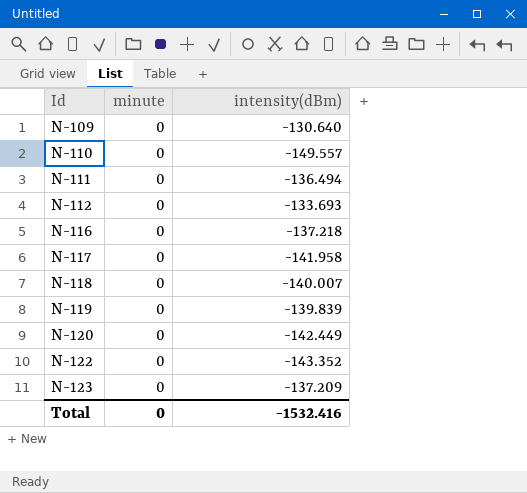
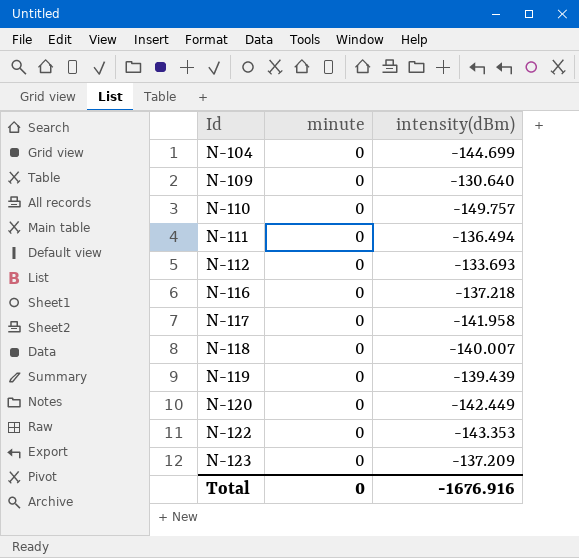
row N-104: none -> 0 | -144.699
N-110 | intensity(dBm): -149.557 -> -149.757
N-119 | intensity(dBm): -139.839 -> -139.439
N-122 | intensity(dBm): -143.352 -> -143.353
Total | intensity(dBm): -1532.416 -> -1676.916

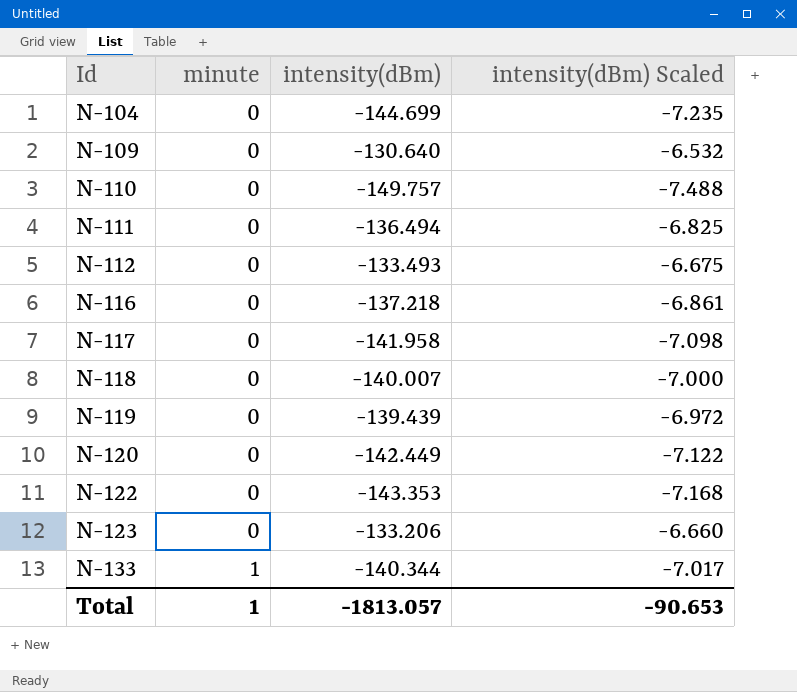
column intensity(dBm) Scaled | formula: none -> [intensity(dBm)] * 0.05
N-112 | intensity(dBm): -133.693 -> -133.493
N-123 | intensity(dBm): -137.209 -> -133.206
row N-133: none -> 1 | -140.344 | -7.017
Total | minute: 0 -> 1
Total | intensity(dBm): -1676.916 -> -1813.057

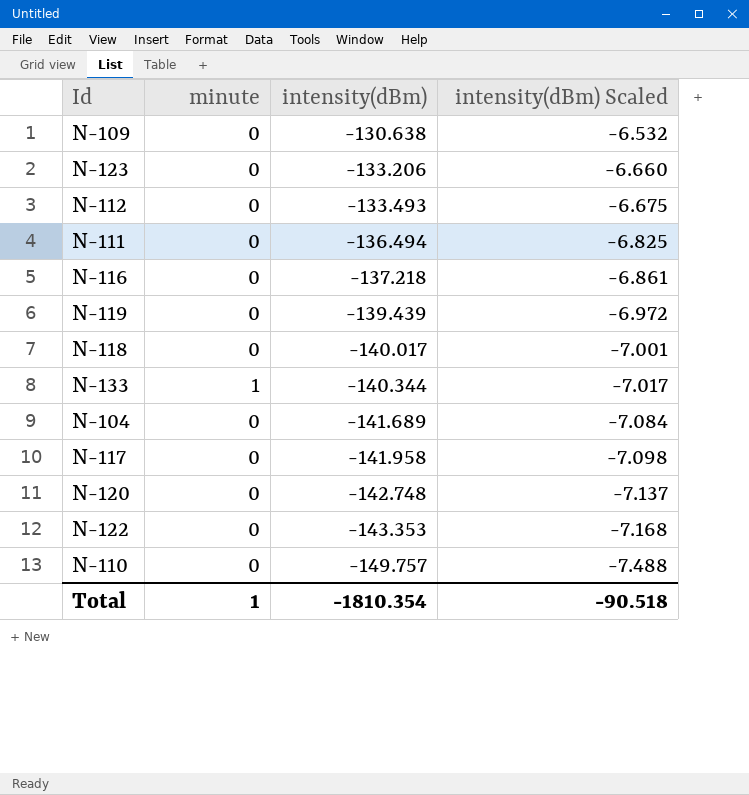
row order: Id ascending -> intensity(dBm) descending
N-109 | intensity(dBm): -130.640 -> -130.638
N-118 | intensity(dBm): -140.007 -> -140.017
N-118 | intensity(dBm) Scaled: -7.000 -> -7.001
N-104 | intensity(dBm): -144.699 -> -141.689
N-104 | intensity(dBm) Scaled: -7.235 -> -7.084
N-120 | intensity(dBm): -142.449 -> -142.748
N-120 | intensity(dBm) Scaled: -7.122 -> -7.137
Total | intensity(dBm): -1813.057 -> -1810.354
Total | intensity(dBm) Scaled: -90.653 -> -90.518

